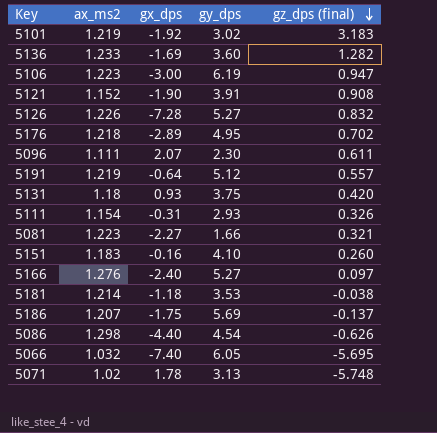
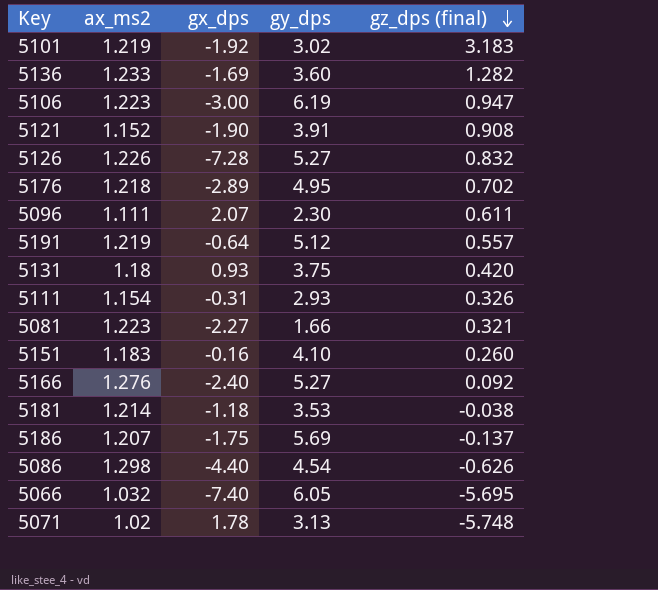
5166 | gz_dps (final): 0.097 -> 0.092

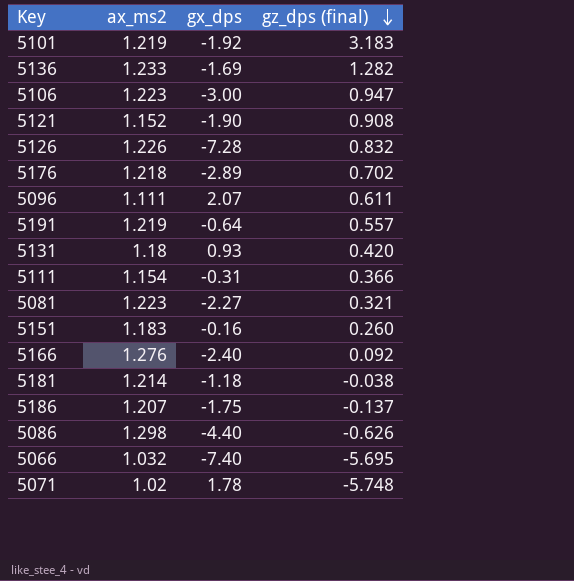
column gy_dps | position: 4 -> none
5111 | gz_dps (final): 0.326 -> 0.366

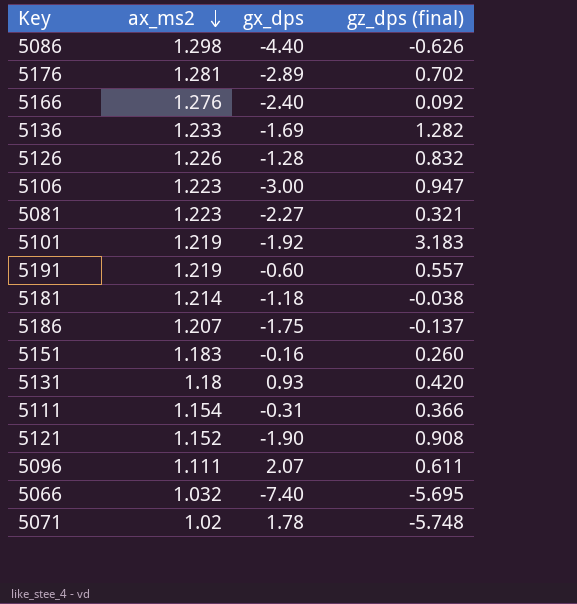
row order: gz_dps (final) descending -> ax_ms2 descending
5176 | ax_ms2: 1.218 -> 1.281
5126 | gx_dps: -7.28 -> -1.28
5191 | gx_dps: -0.64 -> -0.60

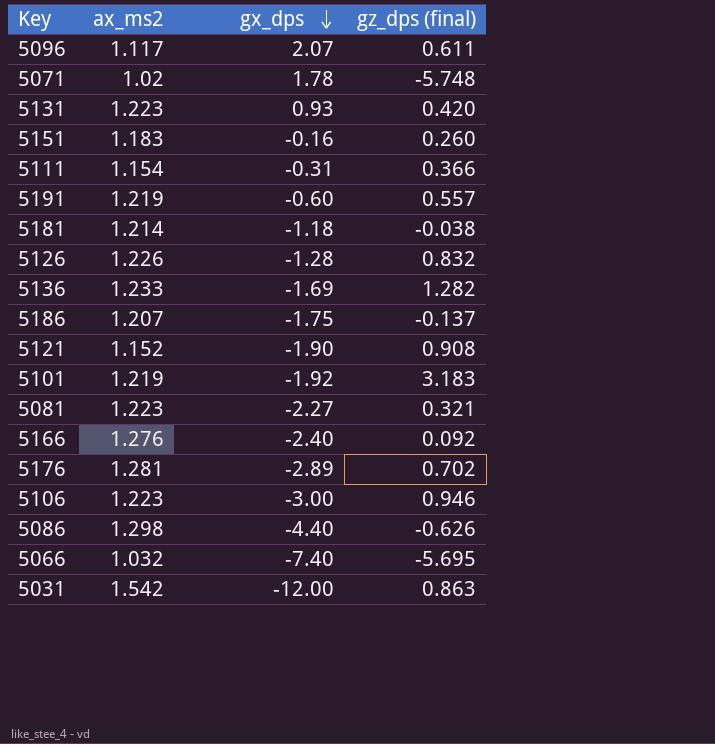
row order: ax_ms2 descending -> gx_dps descending
5096 | ax_ms2: 1.111 -> 1.117
5131 | ax_ms2: 1.18 -> 1.223
5106 | gz_dps (final): 0.947 -> 0.946
row 5031: none -> 1.542 | -12.00 | 0.863

